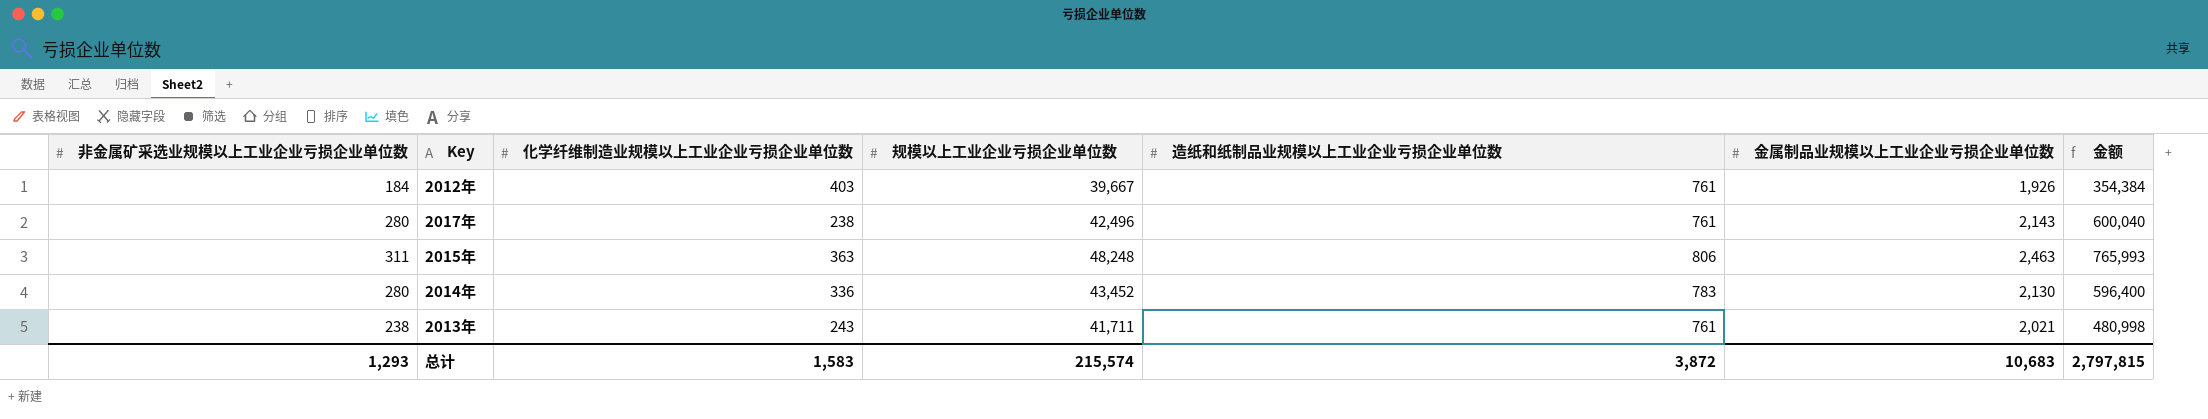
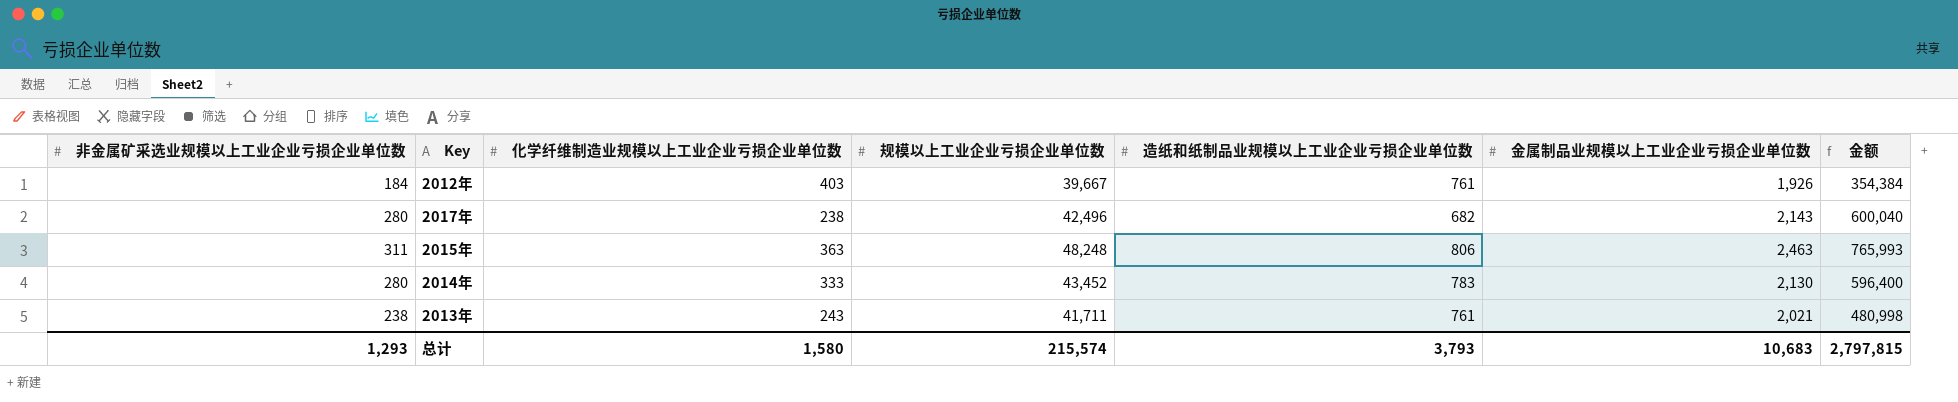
2017年 | 造纸和纸制品业规模以上工业企业亏损企业单位数: 761 -> 682
2014年 | 化学纤维制造业规模以上工业企业亏损企业单位数: 336 -> 333
总计 | 化学纤维制造业规模以上工业企业亏损企业单位数: 1,583 -> 1,580
总计 | 造纸和纸制品业规模以上工业企业亏损企业单位数: 3,872 -> 3,793

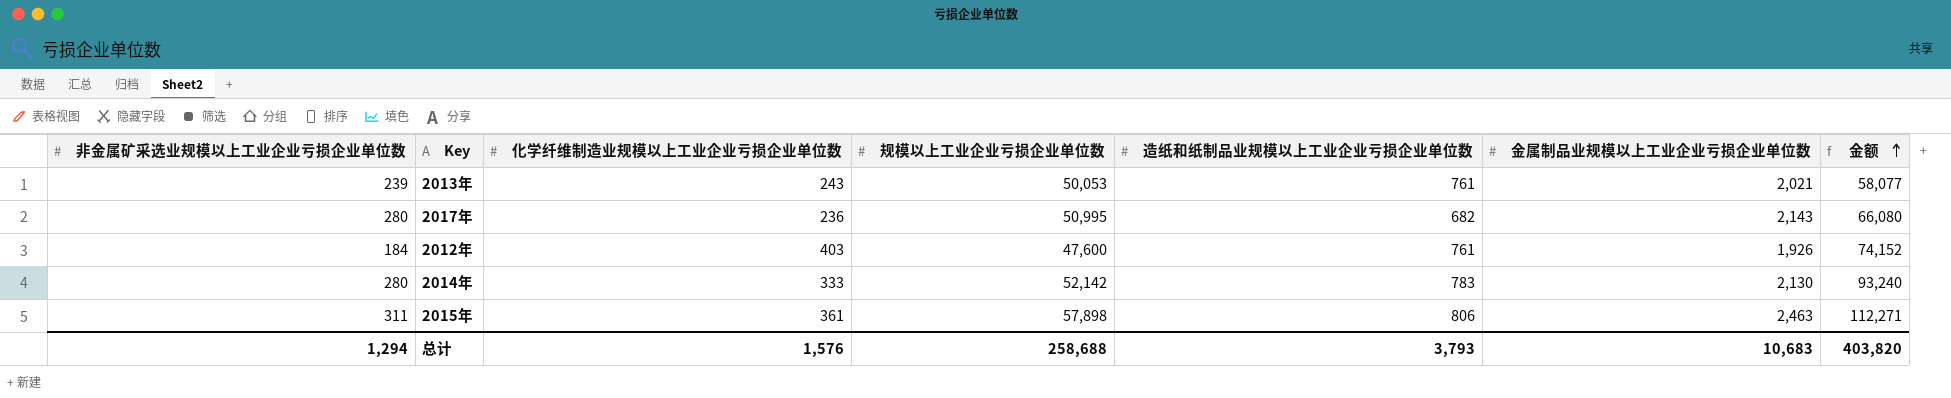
row order: none -> 金额 ascending
column 金额 | formula: [非金属矿采选业规模以上工业企业亏损企业单位数] * [金属制品业规模以上工业企业亏损企业单位数] -> [非金属矿采选业规模以上工业企业亏损企业单位数] * [化学纤维制造业规模以上工业企业亏损企业单位数]
2013年 | 非金属矿采选业规模以上工业企业亏损企业单位数: 238 -> 239
2013年 | 规模以上工业企业亏损企业单位数: 41,711 -> 50,053
2017年 | 化学纤维制造业规模以上工业企业亏损企业单位数: 238 -> 236
2017年 | 规模以上工业企业亏损企业单位数: 42,496 -> 50,995
2012年 | 规模以上工业企业亏损企业单位数: 39,667 -> 47,600
2014年 | 规模以上工业企业亏损企业单位数: 43,452 -> 52,142
2015年 | 化学纤维制造业规模以上工业企业亏损企业单位数: 363 -> 361
2015年 | 规模以上工业企业亏损企业单位数: 48,248 -> 57,898
总计 | 非金属矿采选业规模以上工业企业亏损企业单位数: 1,293 -> 1,294
总计 | 化学纤维制造业规模以上工业企业亏损企业单位数: 1,580 -> 1,576
总计 | 规模以上工业企业亏损企业单位数: 215,574 -> 258,688
总计 | 金额: 2,797,815 -> 403,820

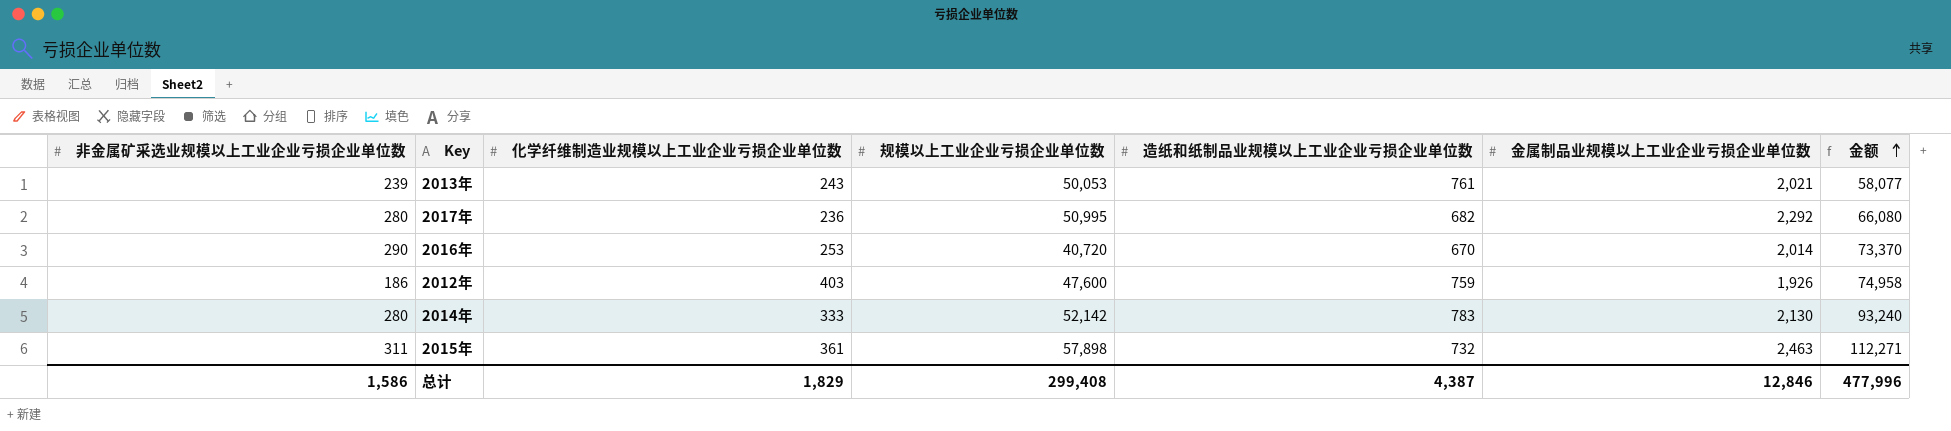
2017年 | 金属制品业规模以上工业企业亏损企业单位数: 2,143 -> 2,292
row 2016年: none -> 290 | 253 | 40,720 | 670 | 2,014 | 73,370
2012年 | 非金属矿采选业规模以上工业企业亏损企业单位数: 184 -> 186
2012年 | 造纸和纸制品业规模以上工业企业亏损企业单位数: 761 -> 759
2012年 | 金额: 74,152 -> 74,958
2015年 | 造纸和纸制品业规模以上工业企业亏损企业单位数: 806 -> 732
总计 | 非金属矿采选业规模以上工业企业亏损企业单位数: 1,294 -> 1,586
总计 | 化学纤维制造业规模以上工业企业亏损企业单位数: 1,576 -> 1,829
总计 | 规模以上工业企业亏损企业单位数: 258,688 -> 299,408
总计 | 造纸和纸制品业规模以上工业企业亏损企业单位数: 3,793 -> 4,387
总计 | 金属制品业规模以上工业企业亏损企业单位数: 10,683 -> 12,846
总计 | 金额: 403,820 -> 477,996

